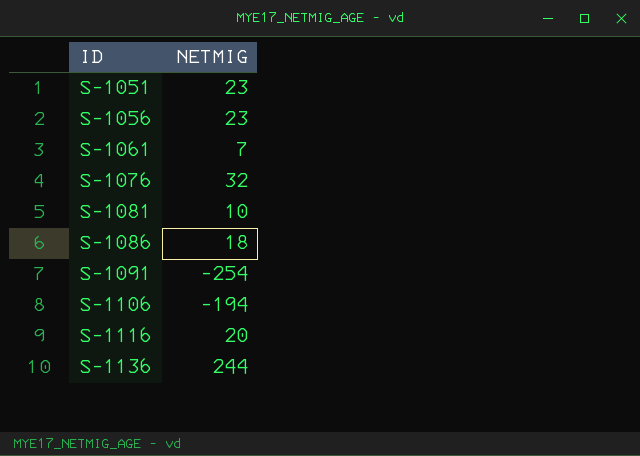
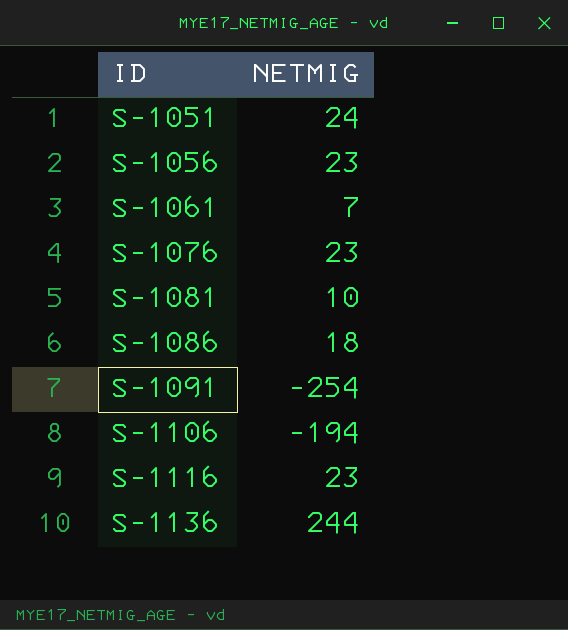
S-1051 | NETMIG: 23 -> 24
S-1076 | NETMIG: 32 -> 23
S-1116 | NETMIG: 20 -> 23

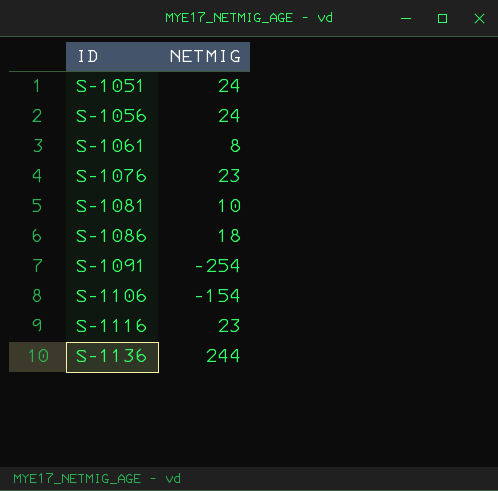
S-1056 | NETMIG: 23 -> 24
S-1061 | NETMIG: 7 -> 8
S-1106 | NETMIG: -194 -> -154

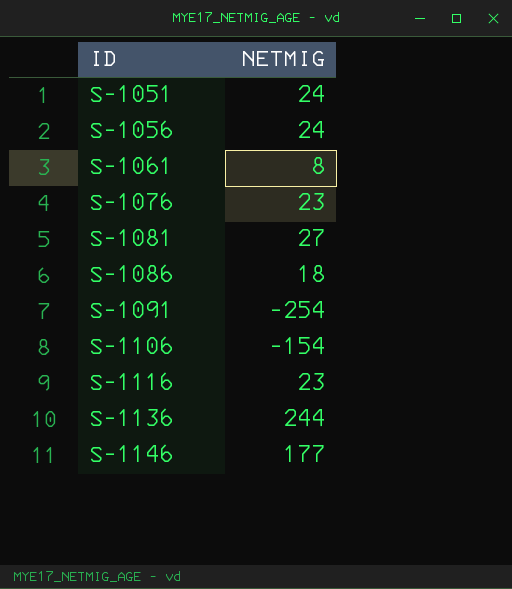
S-1081 | NETMIG: 10 -> 27
row S-1146: none -> 177

